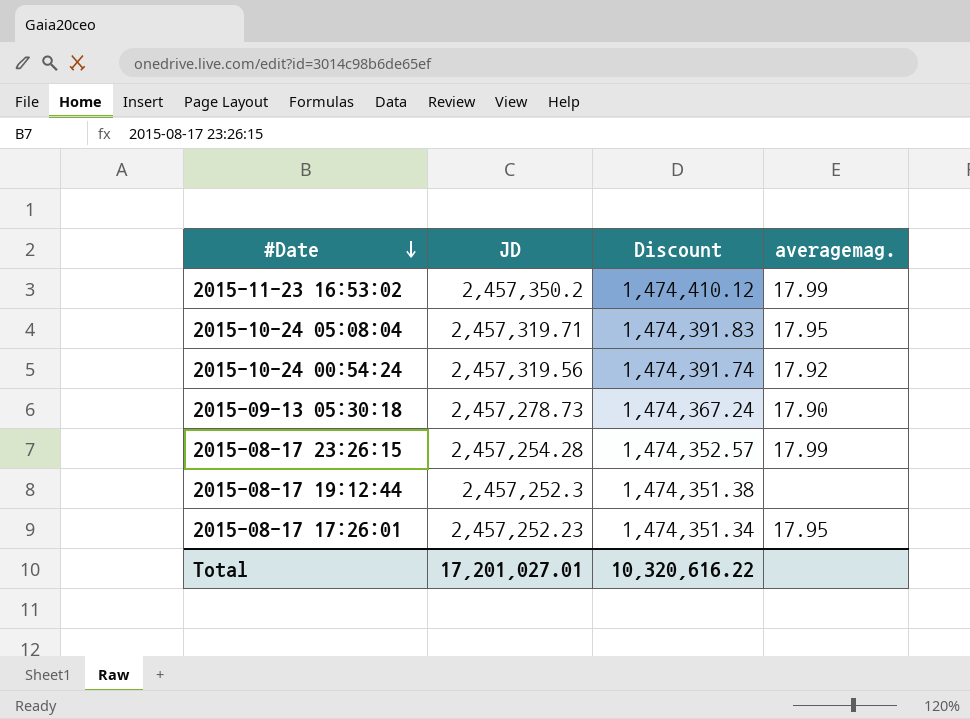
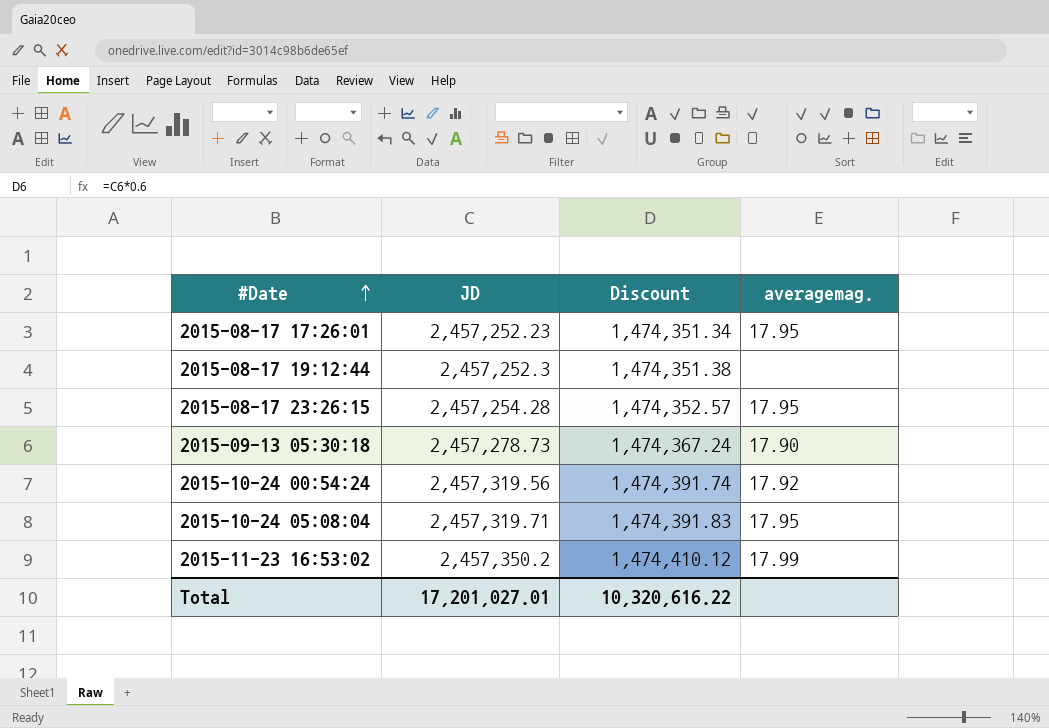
row order: #Date descending -> #Date ascending
2015-08-17 23:26:15 | averagemag.: 17.99 -> 17.95

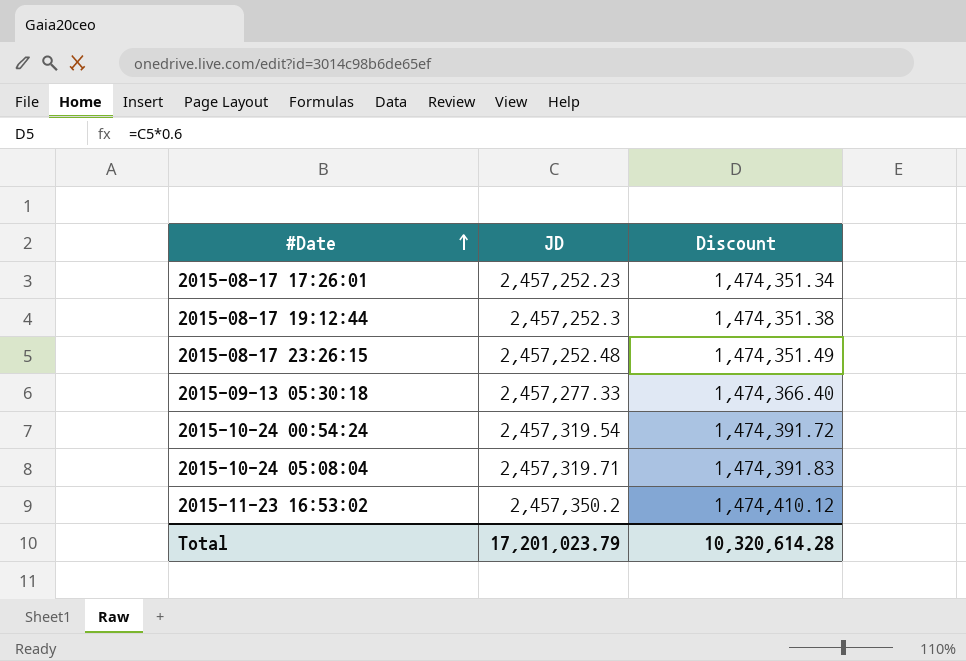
column averagemag. | position: 4 -> none
2015-08-17 23:26:15 | JD: 2,457,254.28 -> 2,457,252.48
2015-08-17 23:26:15 | Discount: 1,474,352.57 -> 1,474,351.49
2015-09-13 05:30:18 | JD: 2,457,278.73 -> 2,457,277.33
2015-09-13 05:30:18 | Discount: 1,474,367.24 -> 1,474,366.40
2015-10-24 00:54:24 | JD: 2,457,319.56 -> 2,457,319.54
2015-10-24 00:54:24 | Discount: 1,474,391.74 -> 1,474,391.72
Total | JD: 17,201,027.01 -> 17,201,023.79
Total | Discount: 10,320,616.22 -> 10,320,614.28

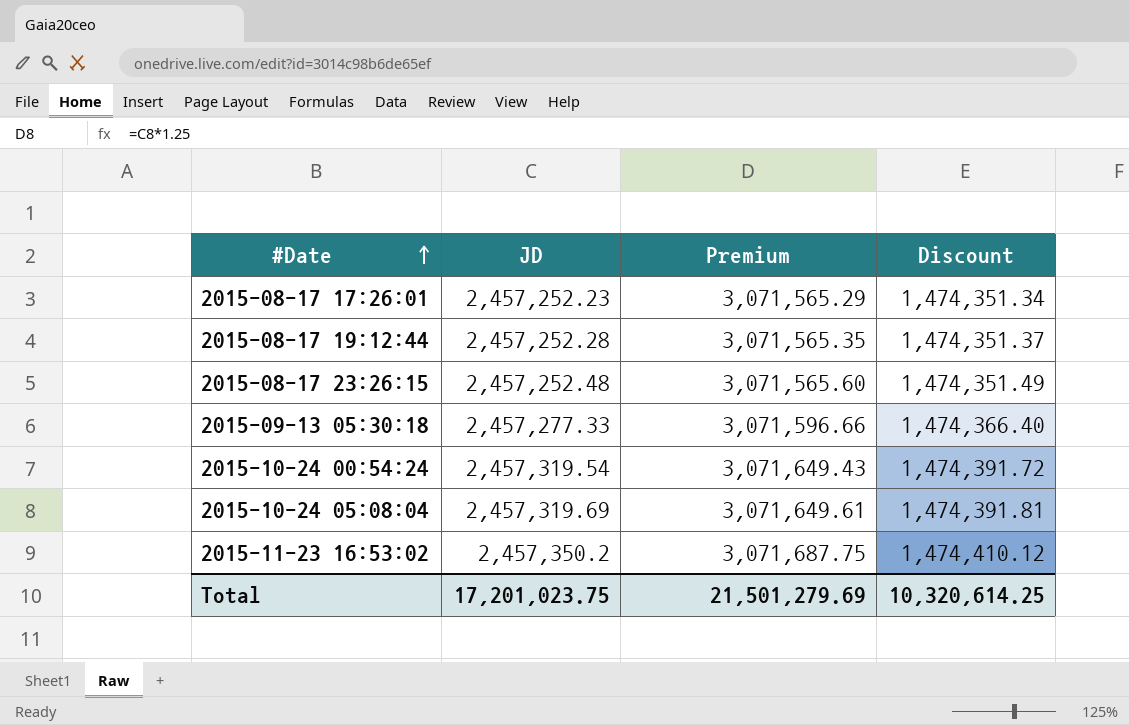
column Premium | formula: none -> [JD] * 1.25
2015-08-17 19:12:44 | JD: 2,457,252.3 -> 2,457,252.28
2015-08-17 19:12:44 | Discount: 1,474,351.38 -> 1,474,351.37
2015-10-24 05:08:04 | JD: 2,457,319.71 -> 2,457,319.69
2015-10-24 05:08:04 | Discount: 1,474,391.83 -> 1,474,391.81
Total | JD: 17,201,023.79 -> 17,201,023.75
Total | Discount: 10,320,614.28 -> 10,320,614.25

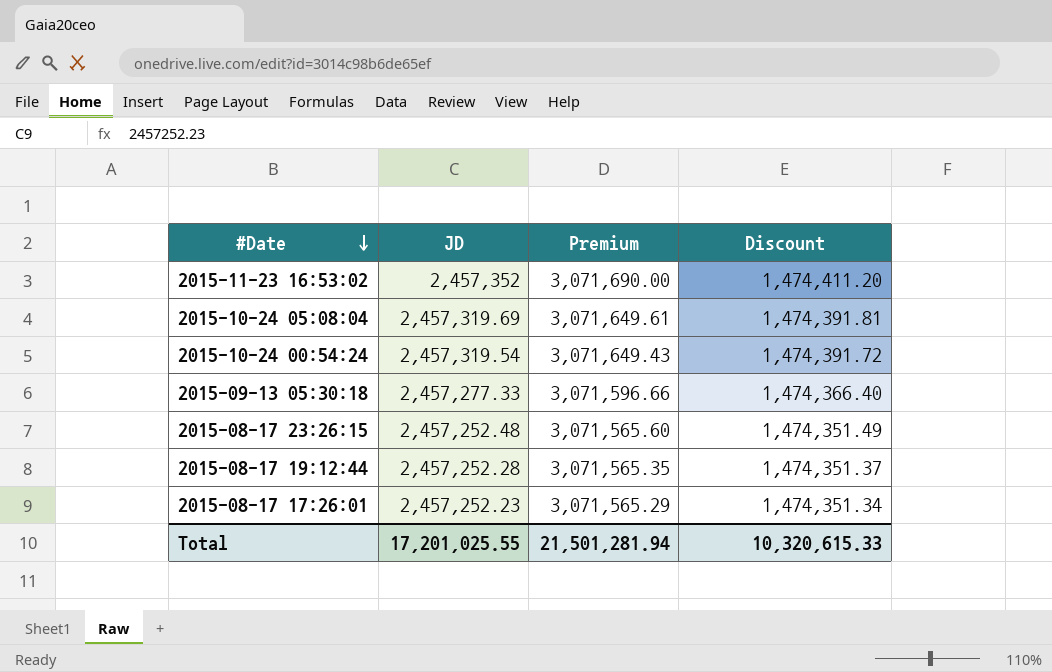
row order: #Date ascending -> #Date descending
2015-11-23 16:53:02 | JD: 2,457,350.2 -> 2,457,352
2015-11-23 16:53:02 | Premium: 3,071,687.75 -> 3,071,690.00
2015-11-23 16:53:02 | Discount: 1,474,410.12 -> 1,474,411.20
Total | JD: 17,201,023.75 -> 17,201,025.55
Total | Premium: 21,501,279.69 -> 21,501,281.94
Total | Discount: 10,320,614.25 -> 10,320,615.33

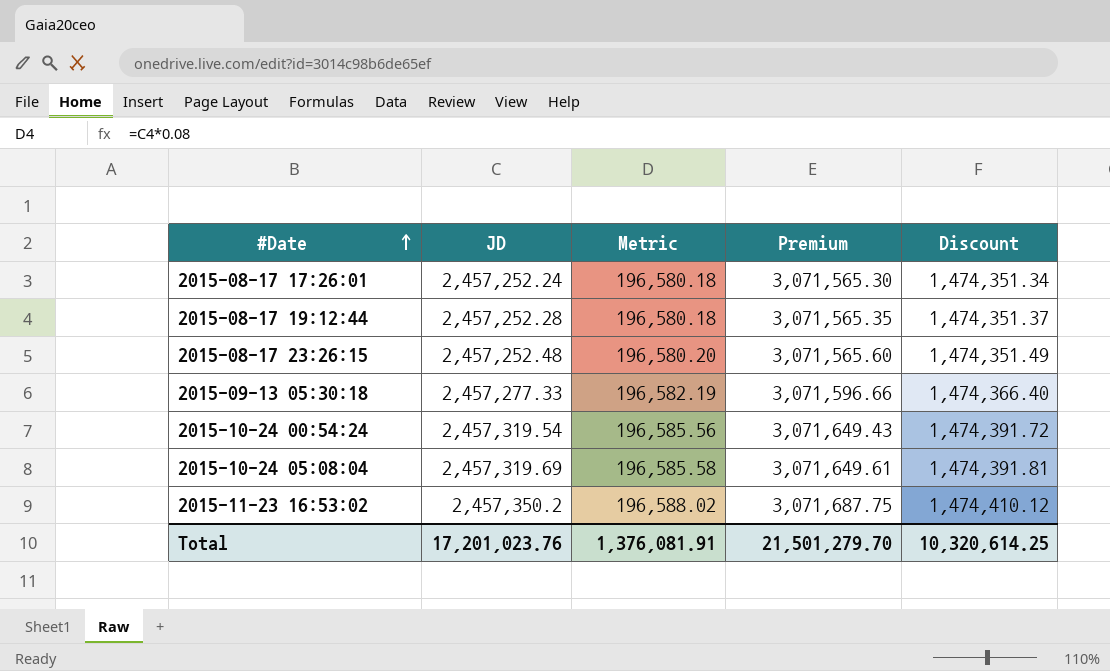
row order: #Date descending -> #Date ascending
column Metric | formula: none -> [JD] * 0.08
2015-08-17 17:26:01 | JD: 2,457,252.23 -> 2,457,252.24
2015-08-17 17:26:01 | Premium: 3,071,565.29 -> 3,071,565.30
2015-11-23 16:53:02 | JD: 2,457,352 -> 2,457,350.2
2015-11-23 16:53:02 | Premium: 3,071,690.00 -> 3,071,687.75
2015-11-23 16:53:02 | Discount: 1,474,411.20 -> 1,474,410.12
Total | JD: 17,201,025.55 -> 17,201,023.76
Total | Premium: 21,501,281.94 -> 21,501,279.70
Total | Discount: 10,320,615.33 -> 10,320,614.25

